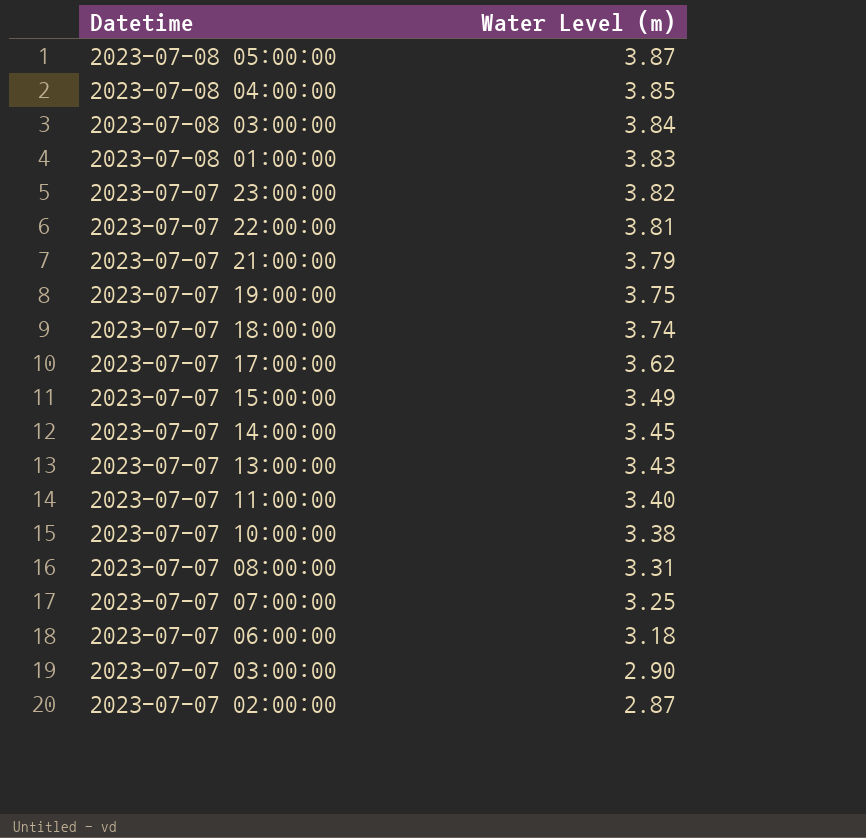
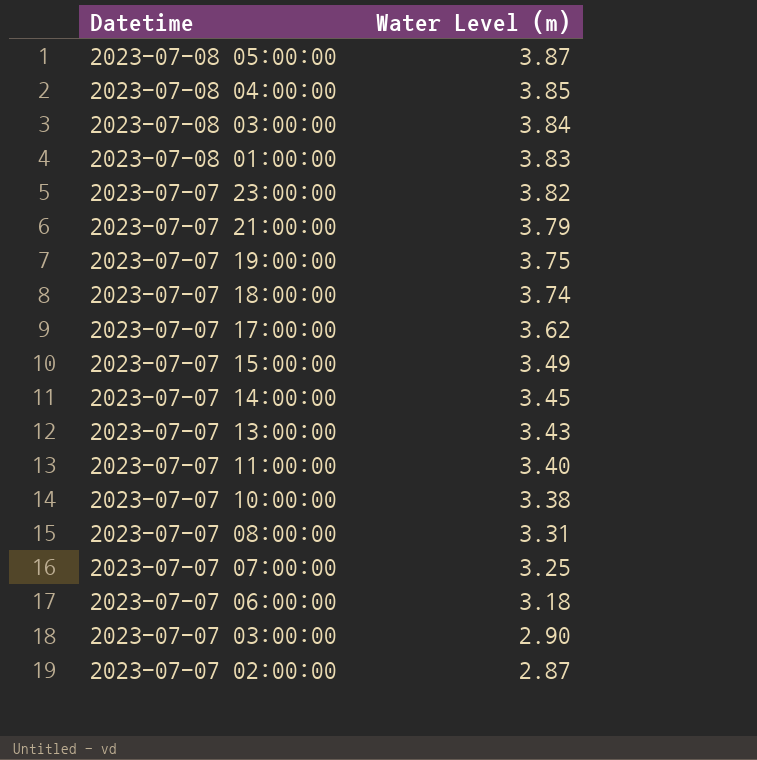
row 2023-07-07 22:00:00: 3.81 -> none

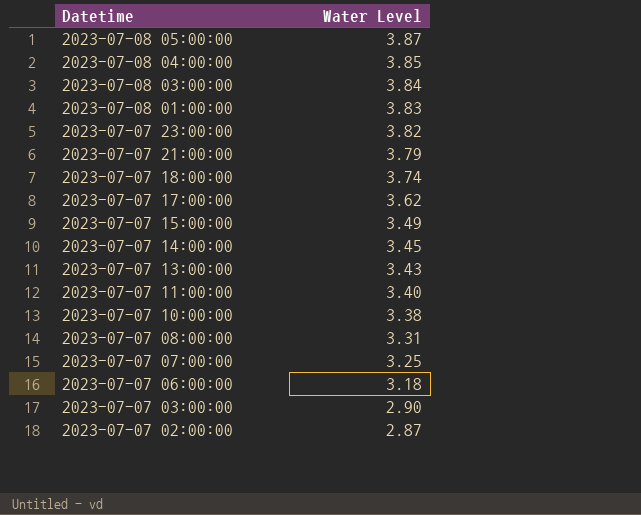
column name: Water Level (m) -> Water Level
row 2023-07-07 19:00:00: 3.75 -> none

